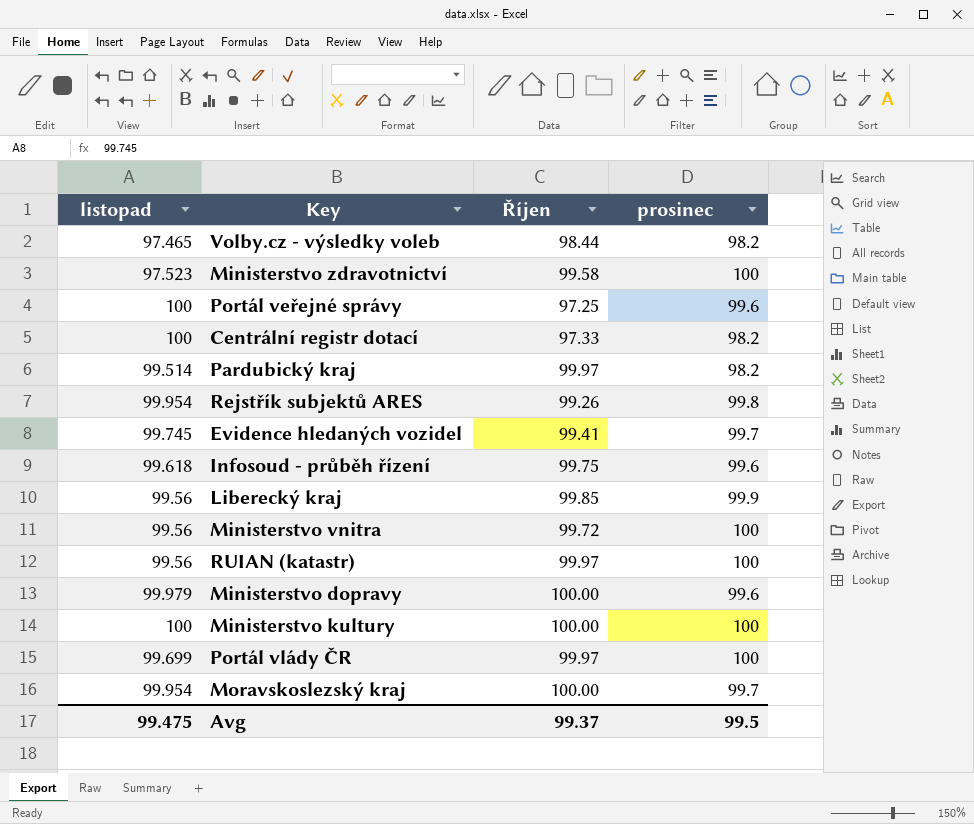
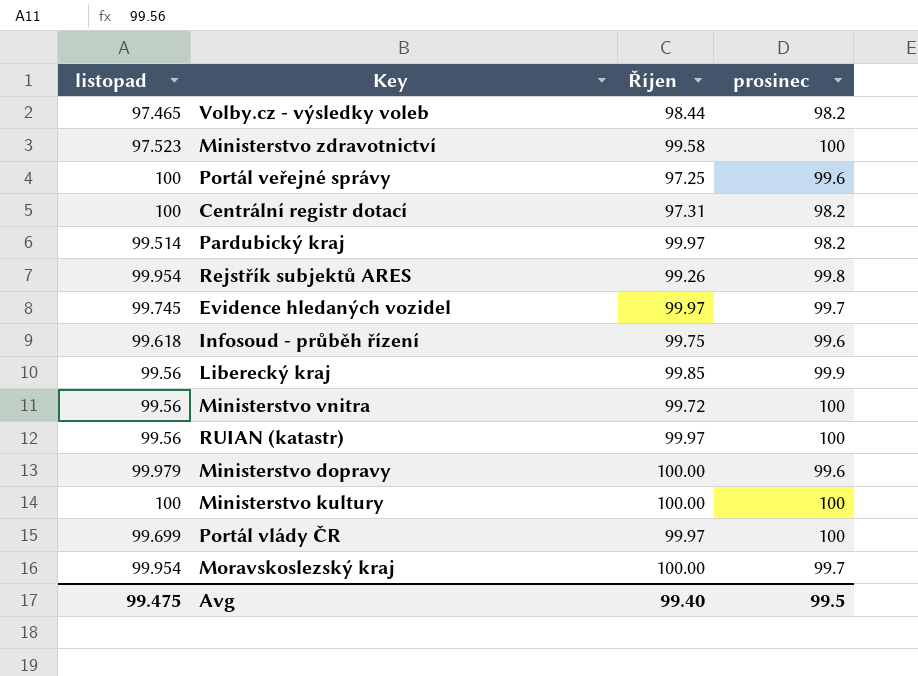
Centrální registr dotací | Říjen: 97.33 -> 97.31
Evidence hledaných vozidel | Říjen: 99.41 -> 99.97
Avg | Říjen: 99.37 -> 99.40

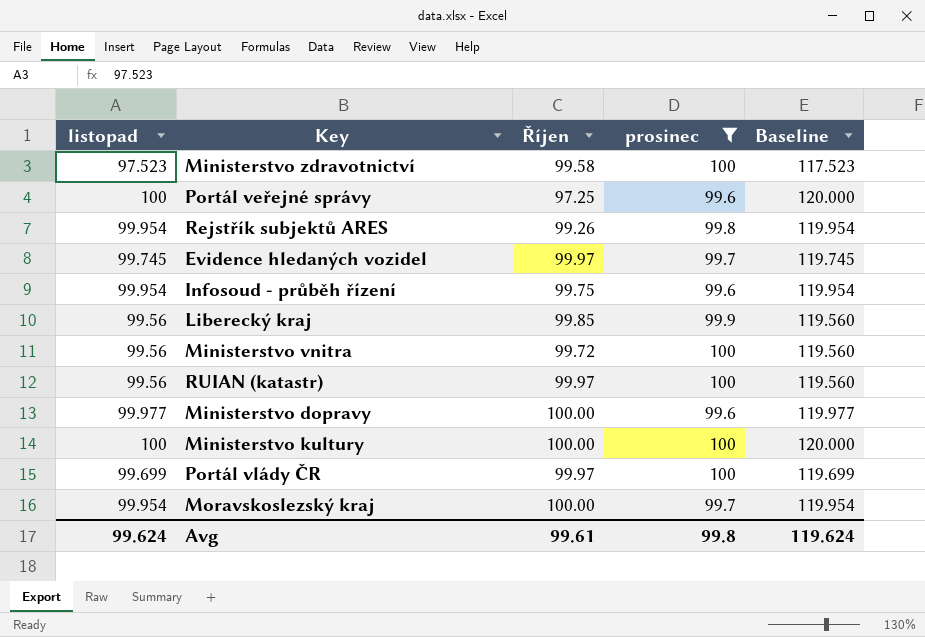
filter: none -> prosinec != 98.2
column Baseline | formula: none -> [listopad] + 20
Infosoud - průběh řízení | listopad: 99.618 -> 99.954
Ministerstvo dopravy | listopad: 99.979 -> 99.977
Avg | listopad: 99.475 -> 99.624
Avg | Říjen: 99.40 -> 99.61
Avg | prosinec: 99.5 -> 99.8

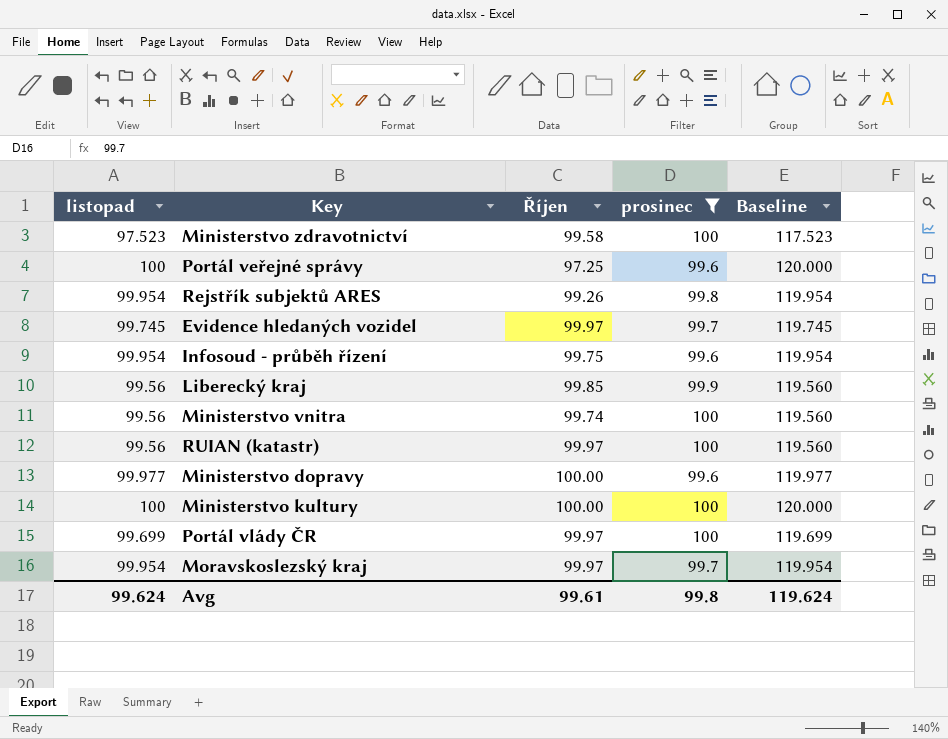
Ministerstvo vnitra | Říjen: 99.72 -> 99.74
Moravskoslezský kraj | Říjen: 100.00 -> 99.97

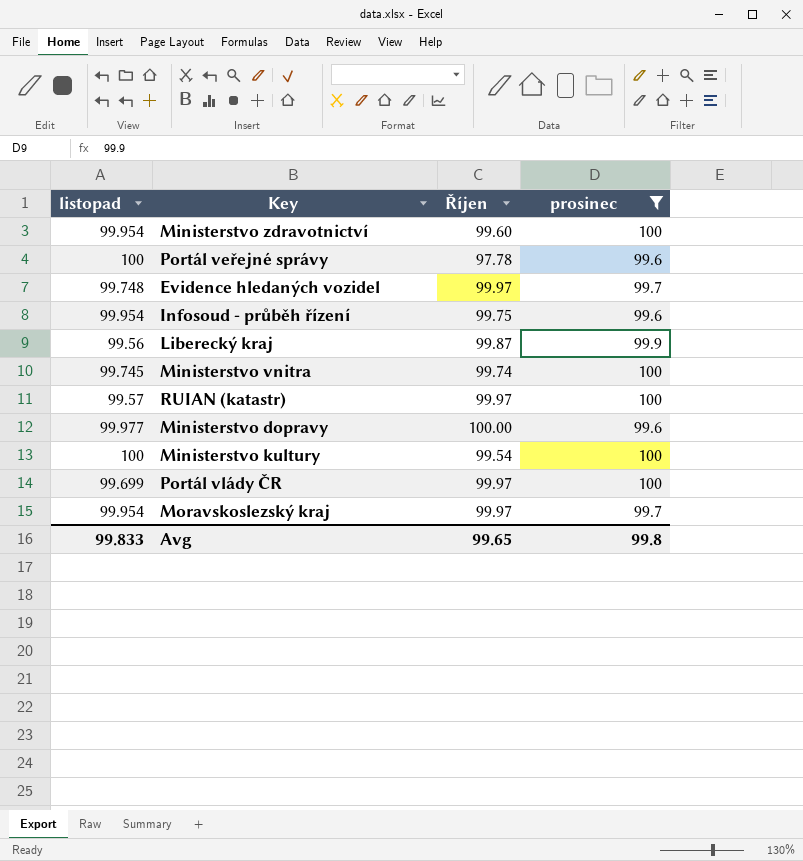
column Baseline | formula: [listopad] + 20 -> none
row Rejstřík subjektů ARES: 99.954 | 99.26 | 99.8 | 119.954 -> none
Ministerstvo zdravotnictví | listopad: 97.523 -> 99.954
Ministerstvo zdravotnictví | Říjen: 99.58 -> 99.60
Portál veřejné správy | Říjen: 97.25 -> 97.78
Evidence hledaných vozidel | listopad: 99.745 -> 99.748
Liberecký kraj | Říjen: 99.85 -> 99.87
Ministerstvo vnitra | listopad: 99.56 -> 99.745
RUIAN (katastr) | listopad: 99.56 -> 99.57
Ministerstvo kultury | Říjen: 100.00 -> 99.54
Avg | listopad: 99.624 -> 99.833
Avg | Říjen: 99.61 -> 99.65

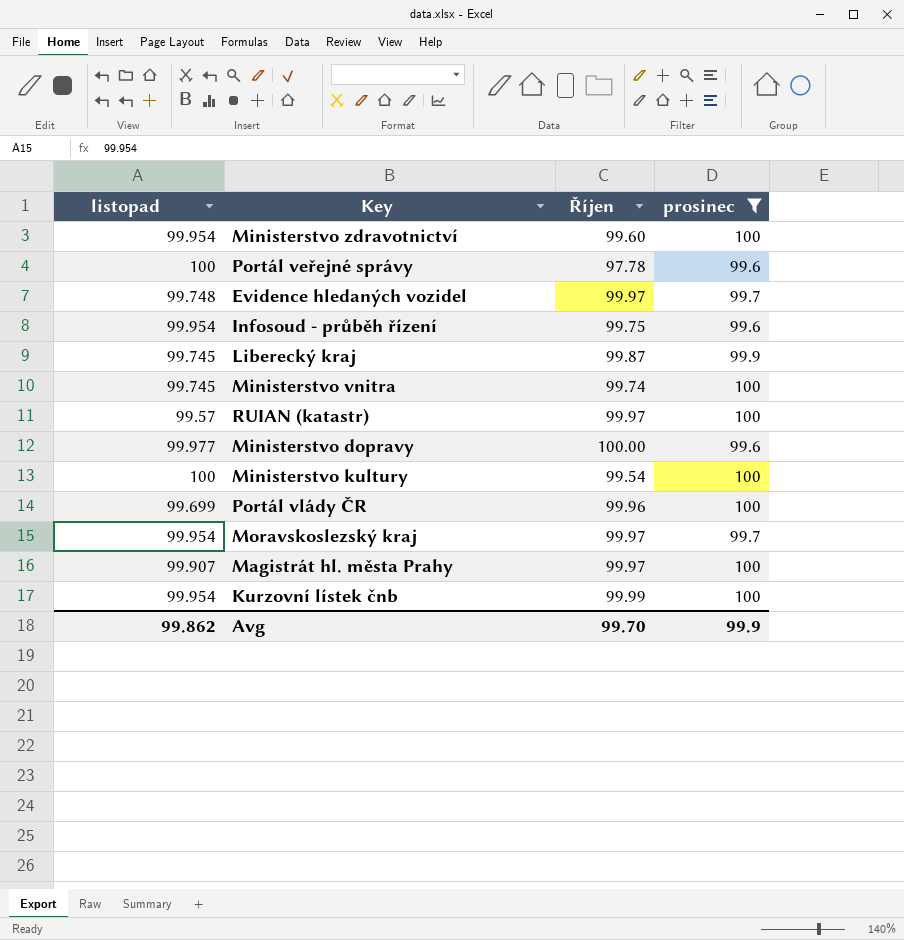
Liberecký kraj | listopad: 99.56 -> 99.745
Portál vlády ČR | Říjen: 99.97 -> 99.96
row Magistrát hl. města Prahy: none -> 99.907 | 99.97 | 100
row Kurzovní lístek čnb: none -> 99.954 | 99.99 | 100
Avg | listopad: 99.833 -> 99.862
Avg | Říjen: 99.65 -> 99.70
Avg | prosinec: 99.8 -> 99.9

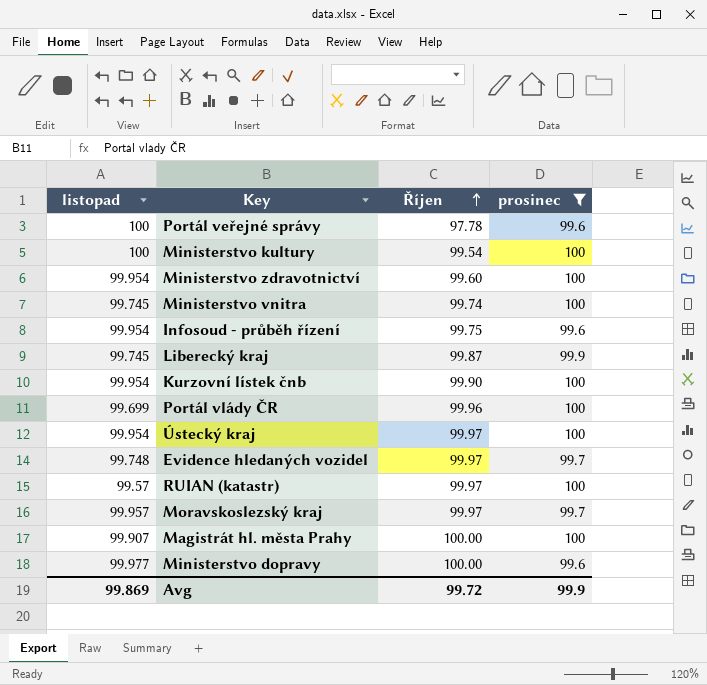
row order: none -> Říjen ascending
Kurzovní lístek čnb | Říjen: 99.99 -> 99.90
row Ústecký kraj: none -> 99.954 | 99.97 | 100
Moravskoslezský kraj | listopad: 99.954 -> 99.957
Magistrát hl. města Prahy | Říjen: 99.97 -> 100.00
Avg | listopad: 99.862 -> 99.869
Avg | Říjen: 99.70 -> 99.72

